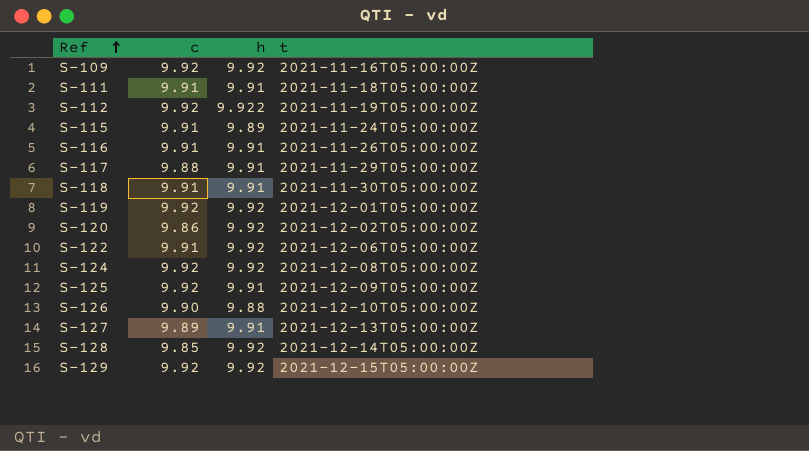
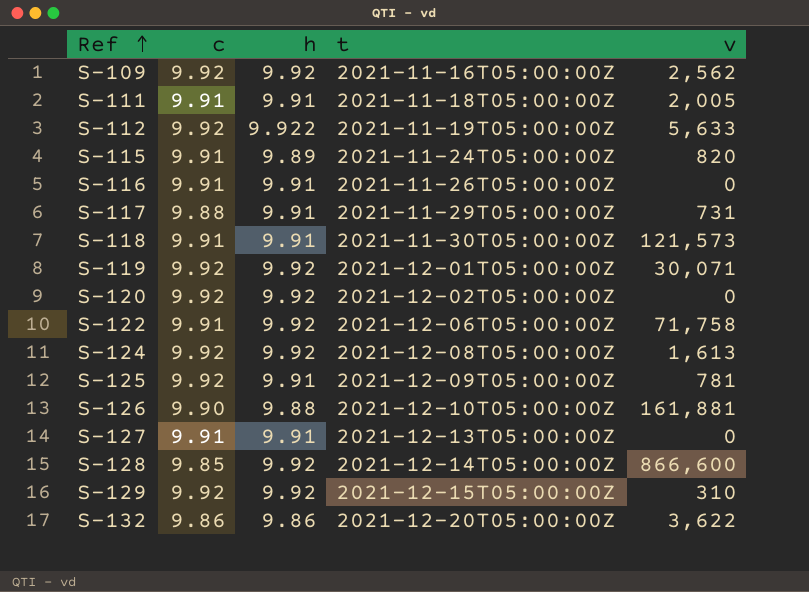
column v | position: none -> 5
S-120 | c: 9.86 -> 9.92
S-127 | c: 9.89 -> 9.91
row S-132: none -> 9.86 | 9.86 | 2021-12-20T05:00:00Z | 3,622

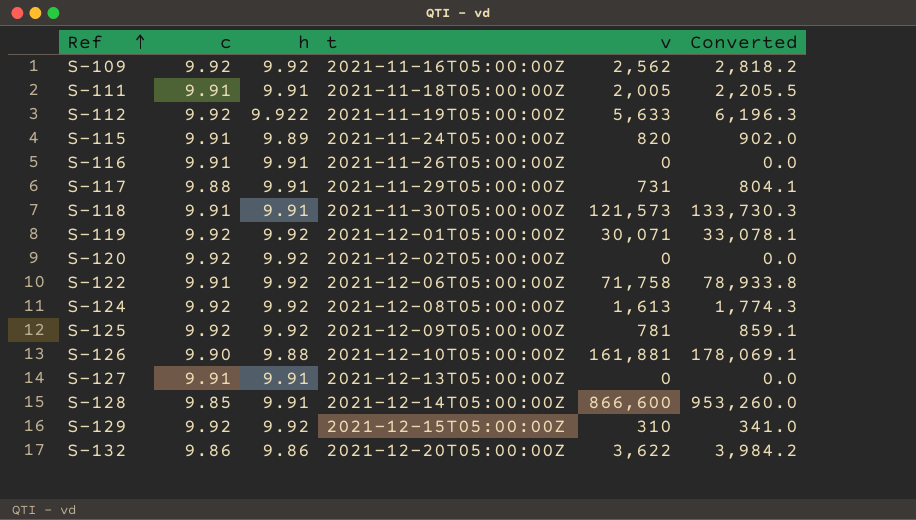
column Converted | formula: none -> [v] * 1.1
S-125 | h: 9.91 -> 9.92
S-128 | h: 9.92 -> 9.91

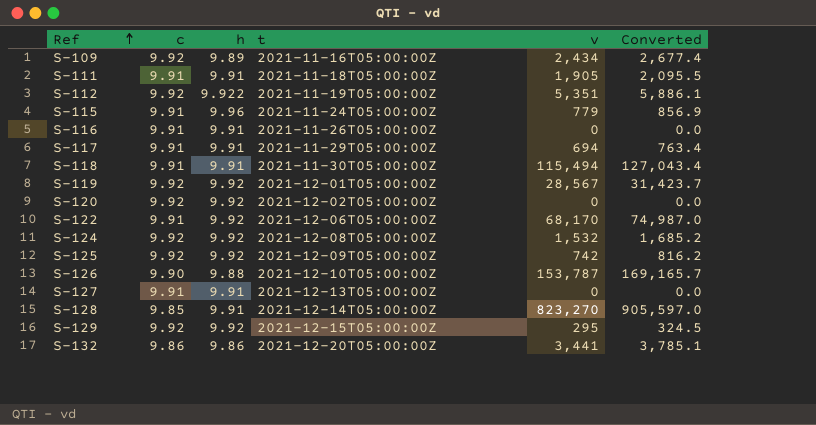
S-109 | h: 9.92 -> 9.89
S-109 | v: 2,562 -> 2,434
S-109 | Converted: 2,818.2 -> 2,677.4
S-111 | v: 2,005 -> 1,905
S-111 | Converted: 2,205.5 -> 2,095.5
S-112 | v: 5,633 -> 5,351
S-112 | Converted: 6,196.3 -> 5,886.1
S-115 | h: 9.89 -> 9.96
S-115 | v: 820 -> 779
S-115 | Converted: 902.0 -> 856.9
S-117 | c: 9.88 -> 9.91
S-117 | v: 731 -> 694
S-117 | Converted: 804.1 -> 763.4
S-118 | v: 121,573 -> 115,494
S-118 | Converted: 133,730.3 -> 127,043.4
S-119 | v: 30,071 -> 28,567
S-119 | Converted: 33,078.1 -> 31,423.7
S-122 | v: 71,758 -> 68,170
S-122 | Converted: 78,933.8 -> 74,987.0
S-124 | v: 1,613 -> 1,532
S-124 | Converted: 1,774.3 -> 1,685.2
S-125 | v: 781 -> 742
S-125 | Converted: 859.1 -> 816.2
S-126 | v: 161,881 -> 153,787
S-126 | Converted: 178,069.1 -> 169,165.7
S-128 | v: 866,600 -> 823,270
S-128 | Converted: 953,260.0 -> 905,597.0
S-129 | v: 310 -> 295
S-129 | Converted: 341.0 -> 324.5
S-132 | v: 3,622 -> 3,441
S-132 | Converted: 3,984.2 -> 3,785.1

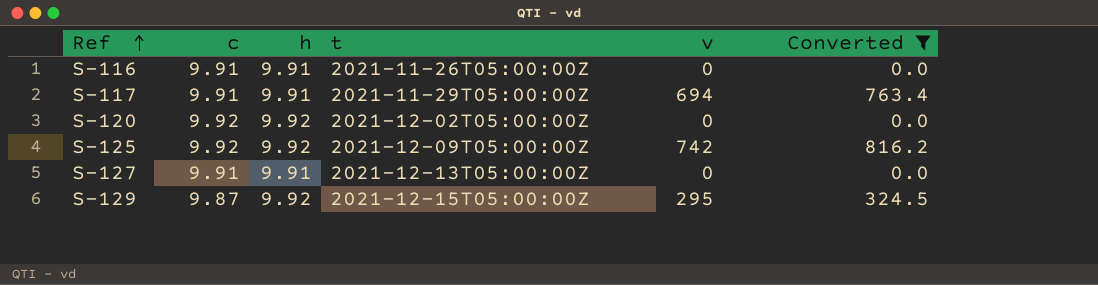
filter: none -> Converted <= 816.2
S-129 | c: 9.92 -> 9.87

